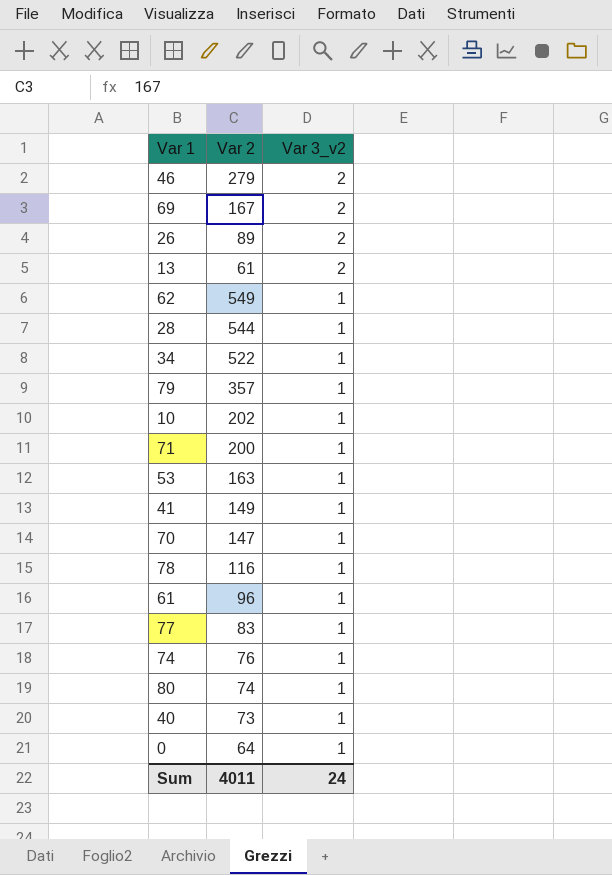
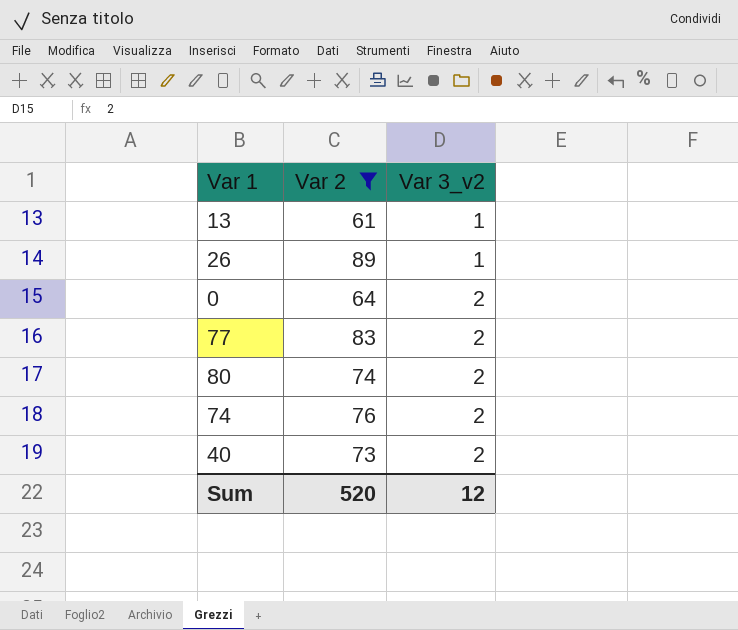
filter: none -> Var 2 <= 89
row order: Var 3_v2 descending -> Var 3_v2 ascending
13 | Var 3_v2: 2 -> 1
26 | Var 3_v2: 2 -> 1
0 | Var 3_v2: 1 -> 2
77 | Var 3_v2: 1 -> 2
80 | Var 3_v2: 1 -> 2
74 | Var 3_v2: 1 -> 2
40 | Var 3_v2: 1 -> 2
Sum | Var 2: 4011 -> 520
Sum | Var 3_v2: 24 -> 12

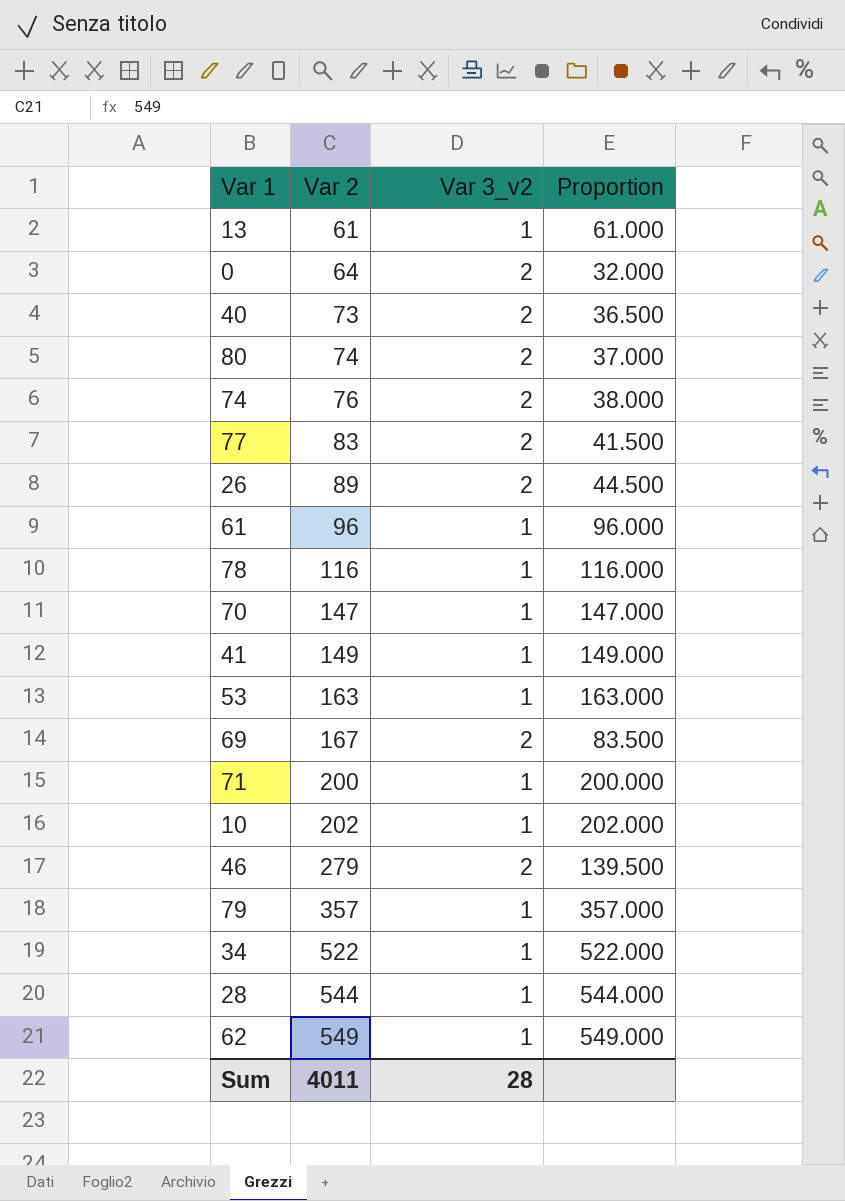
filter: Var 2 <= 89 -> none
row order: Var 3_v2 ascending -> Var 2 ascending
column Proportion | formula: none -> [Var 2] / [Var 3_v2]
26 | Var 3_v2: 1 -> 2
Sum | Var 2: 520 -> 4011
Sum | Var 3_v2: 12 -> 28

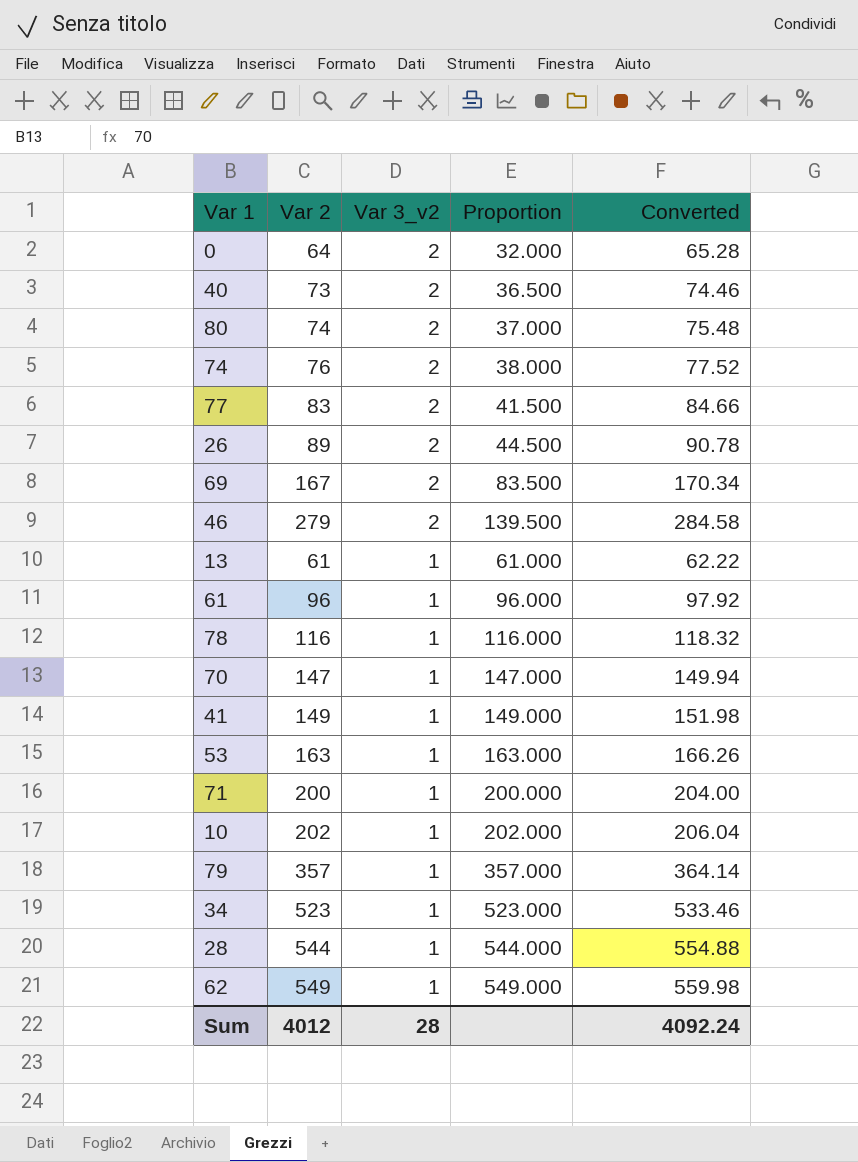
row order: Var 2 ascending -> Var 3_v2 descending
column Converted | formula: none -> [Var 2] * 1.02
34 | Var 2: 522 -> 523
34 | Proportion: 522.000 -> 523.000
Sum | Var 2: 4011 -> 4012

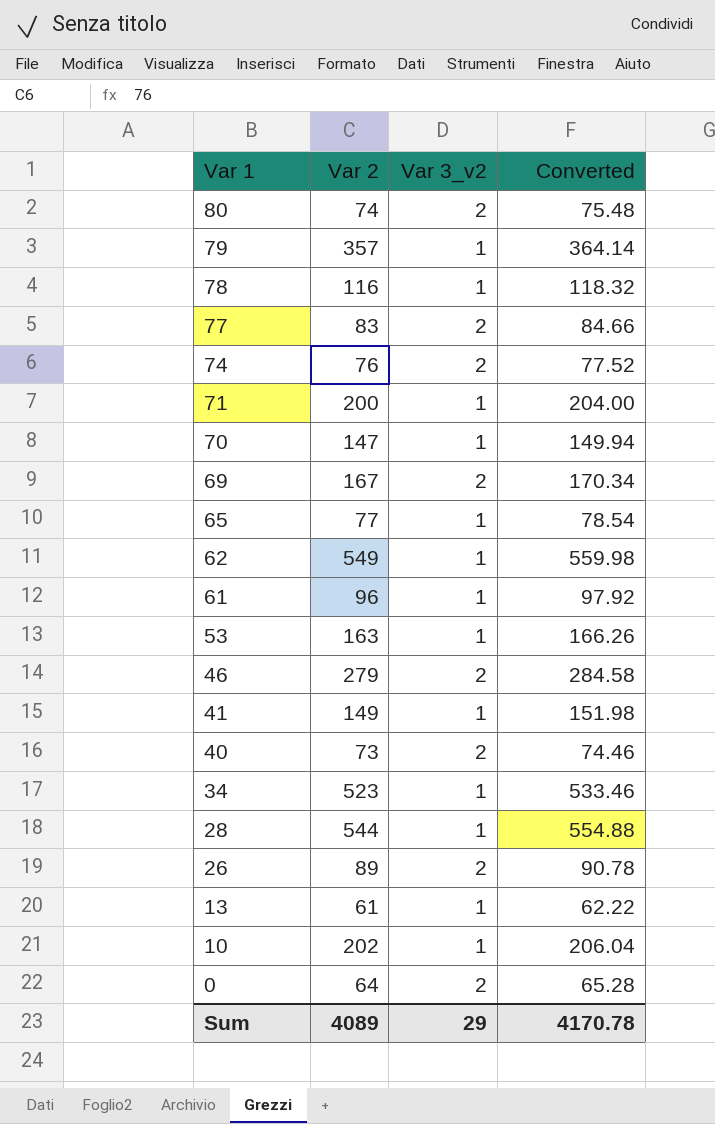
row order: Var 3_v2 descending -> Var 1 descending
column Proportion | formula: [Var 2] / [Var 3_v2] -> none
row 65: none -> 77 | 1 | 78.54
Sum | Var 2: 4012 -> 4089
Sum | Var 3_v2: 28 -> 29
Sum | Converted: 4092.24 -> 4170.78

